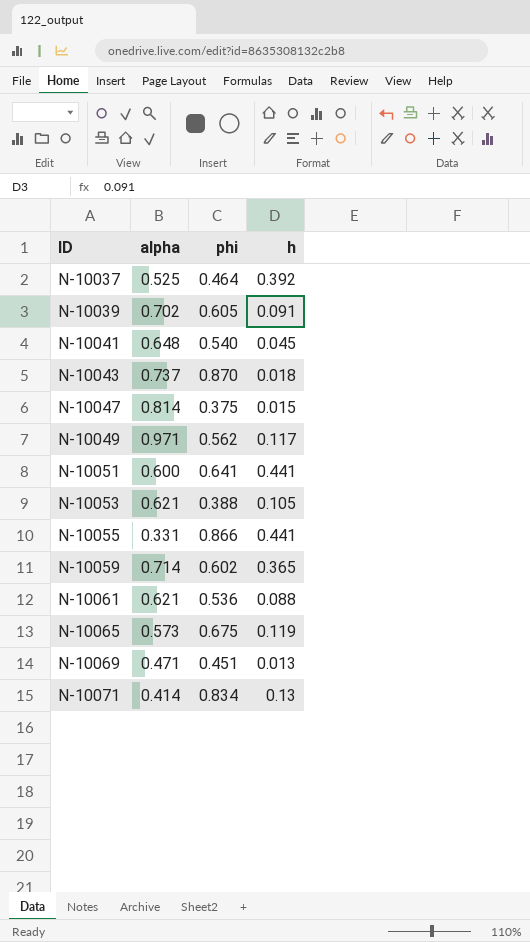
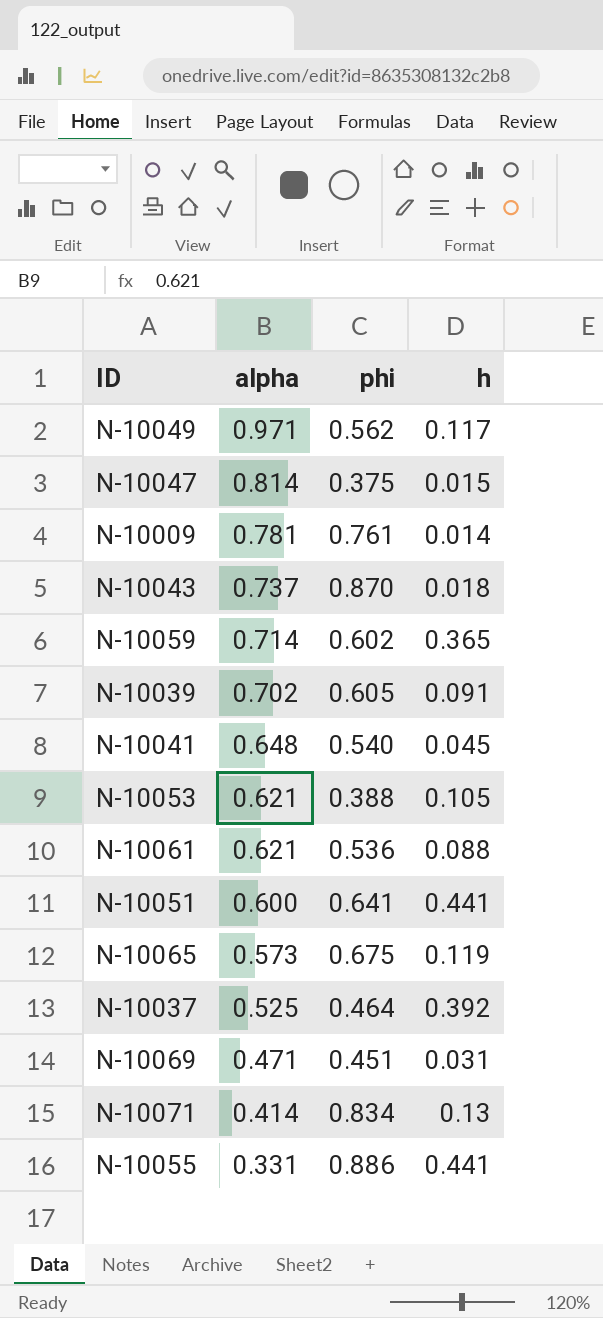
row order: ID ascending -> alpha descending
row N-10009: none -> 0.781 | 0.761 | 0.014
N-10069 | h: 0.013 -> 0.031
N-10055 | phi: 0.866 -> 0.886

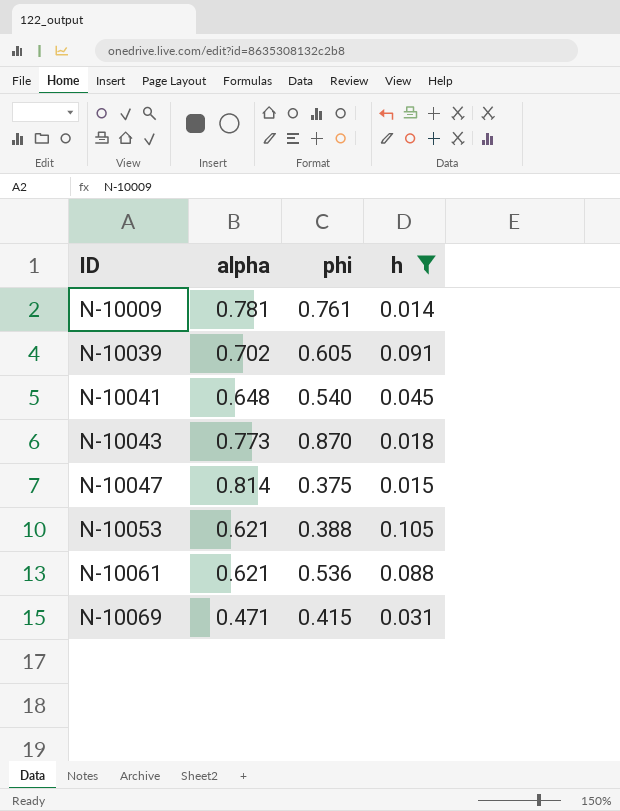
filter: none -> h <= 0.105
row order: alpha descending -> ID ascending
N-10043 | alpha: 0.737 -> 0.773
N-10069 | phi: 0.451 -> 0.415

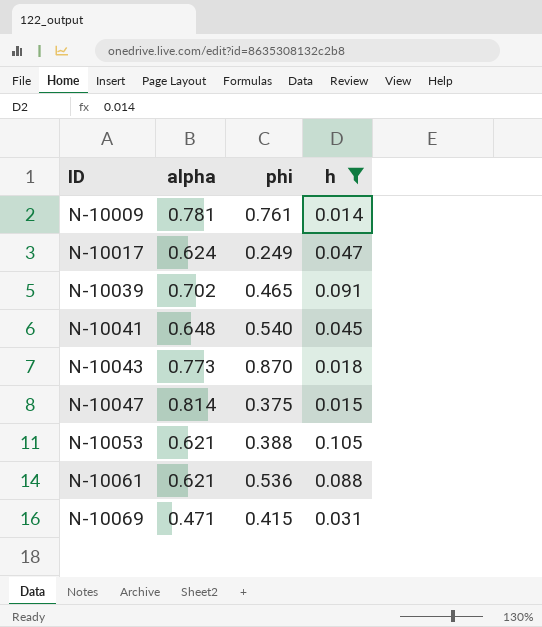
row N-10017: none -> 0.624 | 0.249 | 0.047
N-10039 | phi: 0.605 -> 0.465

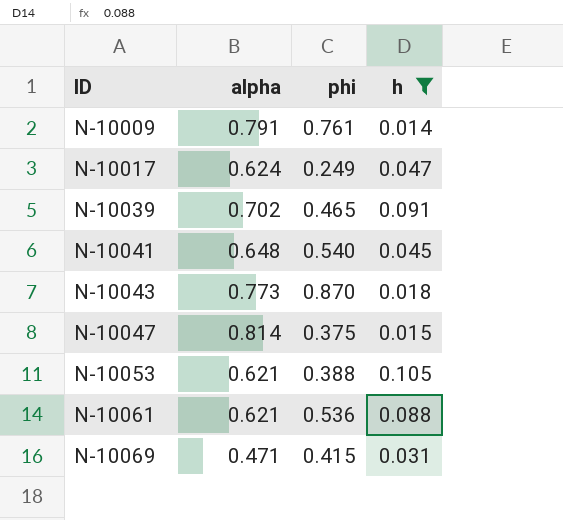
N-10009 | alpha: 0.781 -> 0.791

